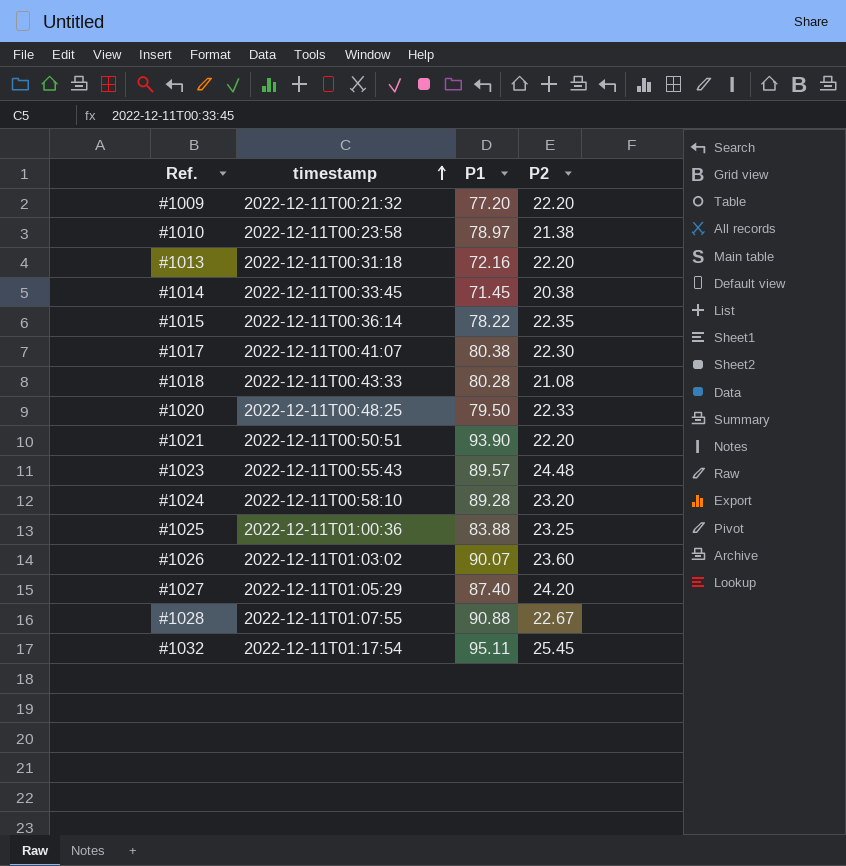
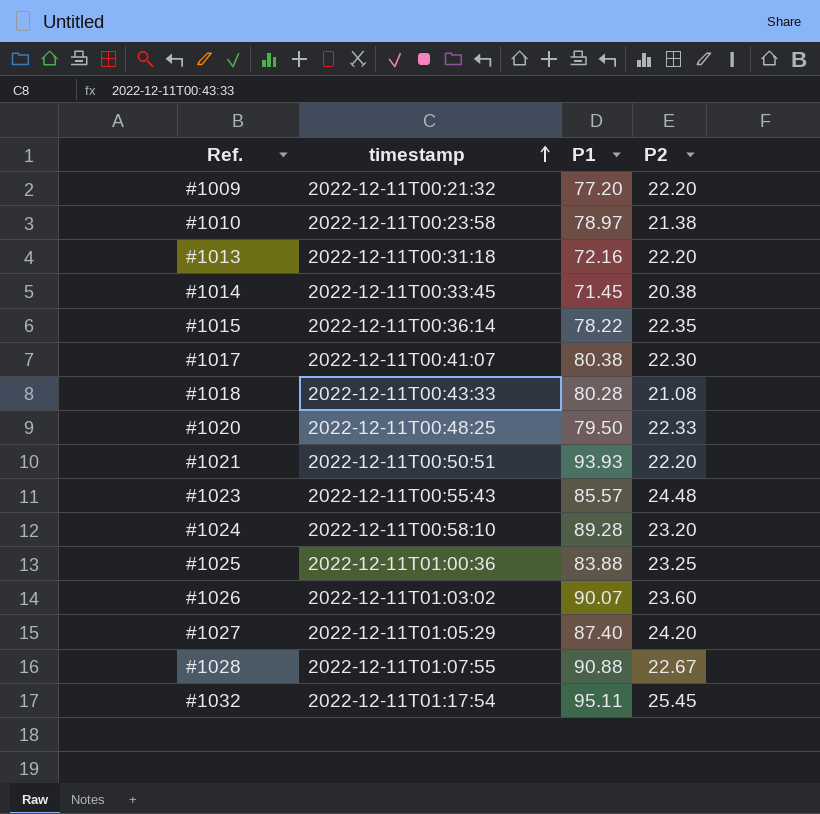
#1021 | P1: 93.90 -> 93.93
#1023 | P1: 89.57 -> 85.57

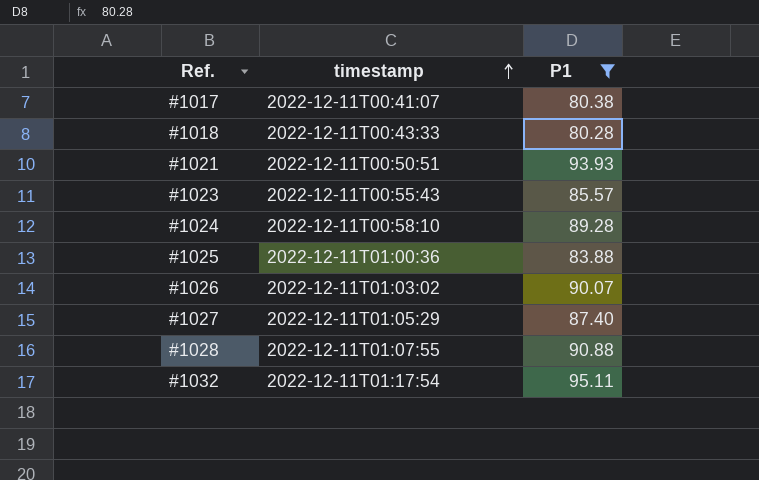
filter: none -> P1 >= 80.28
column P2 | position: 4 -> none

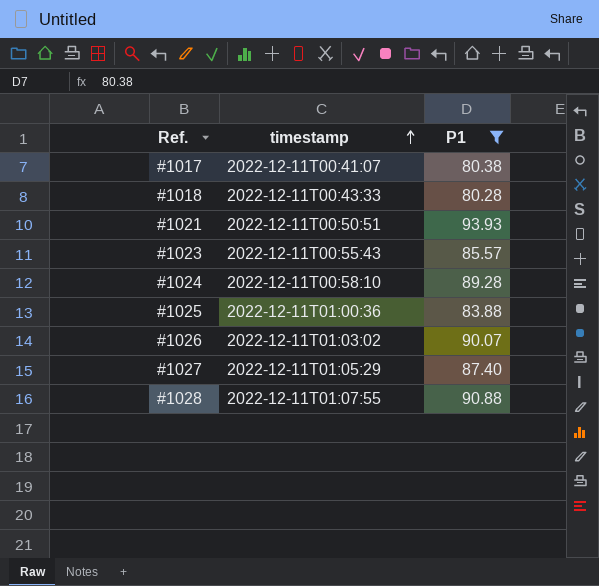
row #1032: 2022-12-11T01:17:54 | 95.11 -> none

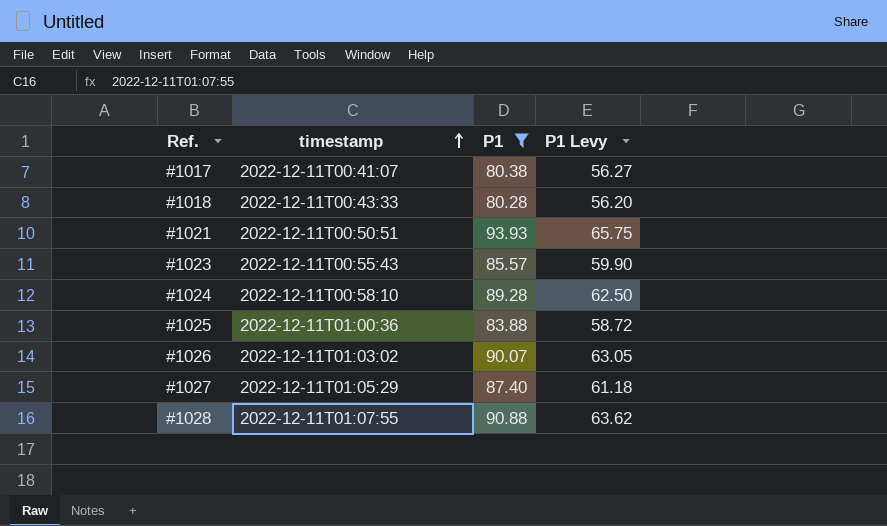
column P1 Levy | formula: none -> [P1] * 0.7

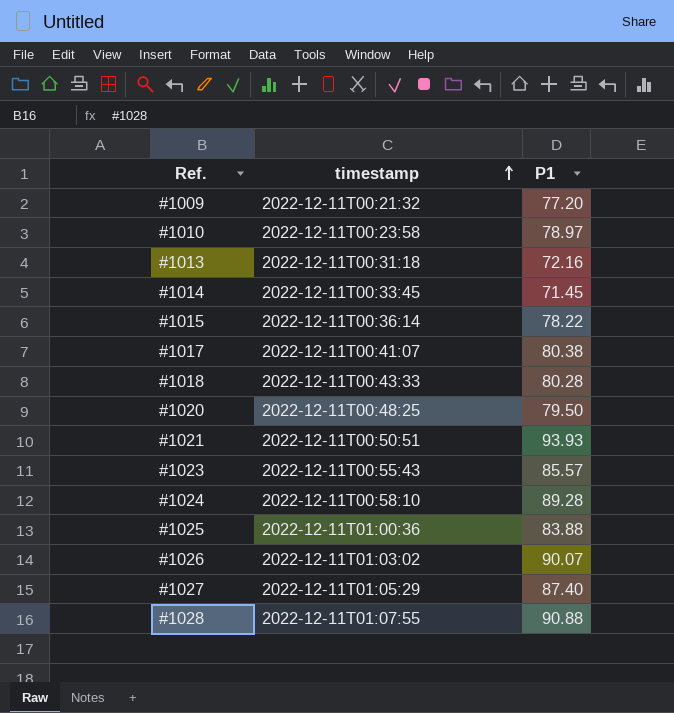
filter: P1 >= 80.28 -> none
column P1 Levy | formula: [P1] * 0.7 -> none

